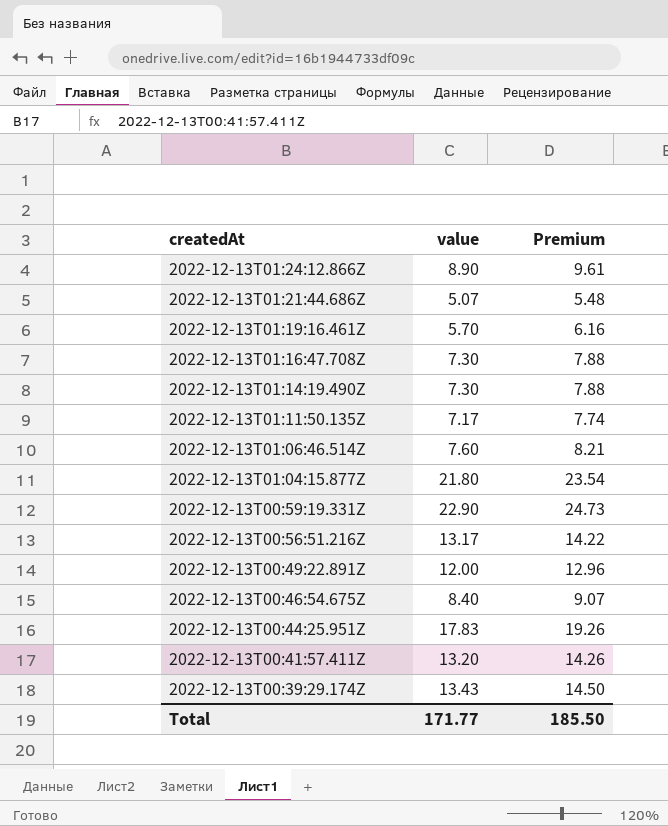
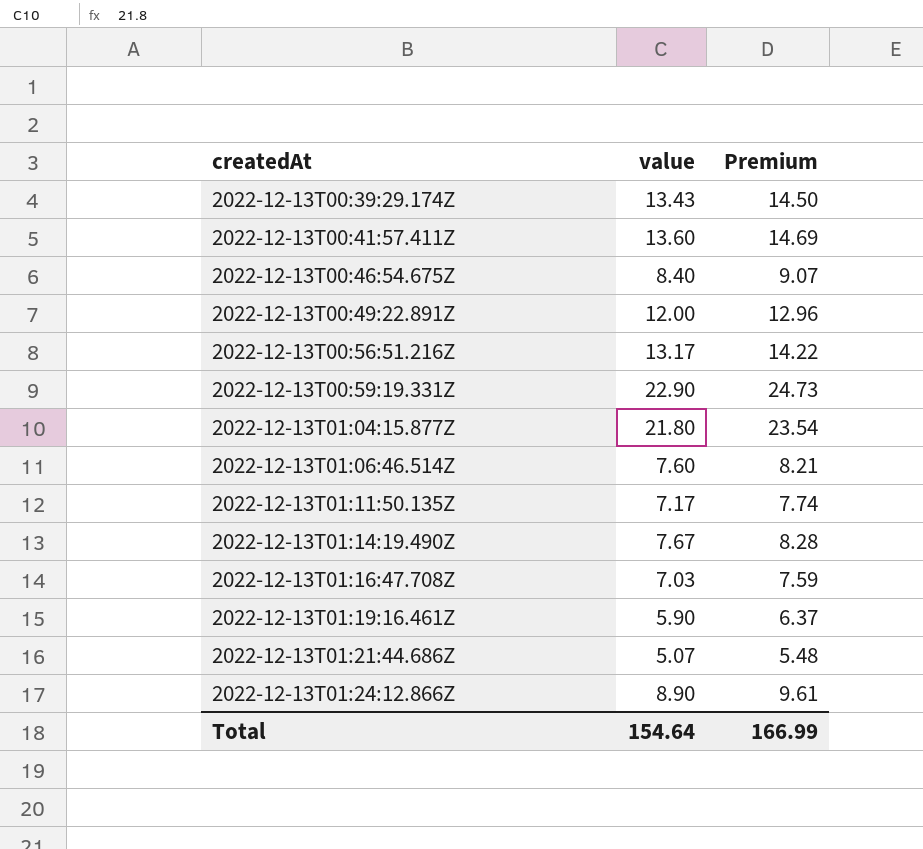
row order: createdAt descending -> createdAt ascending
row 2022-12-13T00:44:25.951Z: 17.83 | 19.26 -> none
2022-12-13T00:41:57.411Z | value: 13.20 -> 13.60
2022-12-13T00:41:57.411Z | Premium: 14.26 -> 14.69
2022-12-13T01:14:19.490Z | value: 7.30 -> 7.67
2022-12-13T01:14:19.490Z | Premium: 7.88 -> 8.28
2022-12-13T01:16:47.708Z | value: 7.30 -> 7.03
2022-12-13T01:16:47.708Z | Premium: 7.88 -> 7.59
2022-12-13T01:19:16.461Z | value: 5.70 -> 5.90
2022-12-13T01:19:16.461Z | Premium: 6.16 -> 6.37
Total | value: 171.77 -> 154.64
Total | Premium: 185.50 -> 166.99

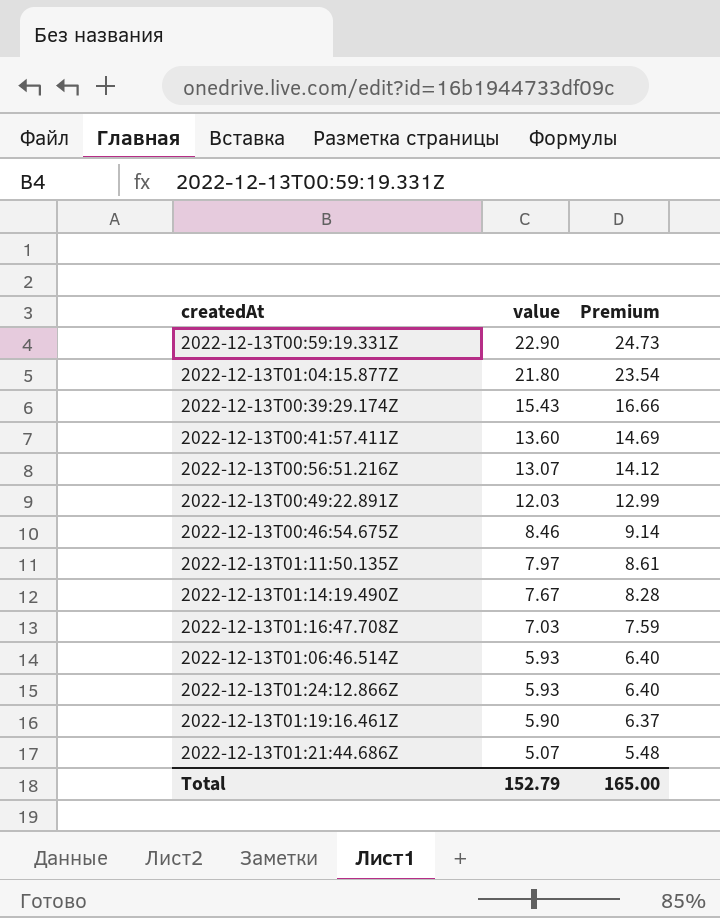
row order: createdAt ascending -> value descending
2022-12-13T00:39:29.174Z | value: 13.43 -> 15.43
2022-12-13T00:39:29.174Z | Premium: 14.50 -> 16.66
2022-12-13T00:56:51.216Z | value: 13.17 -> 13.07
2022-12-13T00:56:51.216Z | Premium: 14.22 -> 14.12
2022-12-13T00:49:22.891Z | value: 12.00 -> 12.03
2022-12-13T00:49:22.891Z | Premium: 12.96 -> 12.99
2022-12-13T00:46:54.675Z | value: 8.40 -> 8.46
2022-12-13T00:46:54.675Z | Premium: 9.07 -> 9.14
2022-12-13T01:11:50.135Z | value: 7.17 -> 7.97
2022-12-13T01:11:50.135Z | Premium: 7.74 -> 8.61
2022-12-13T01:06:46.514Z | value: 7.60 -> 5.93
2022-12-13T01:06:46.514Z | Premium: 8.21 -> 6.40
2022-12-13T01:24:12.866Z | value: 8.90 -> 5.93
2022-12-13T01:24:12.866Z | Premium: 9.61 -> 6.40
Total | value: 154.64 -> 152.79
Total | Premium: 166.99 -> 165.00

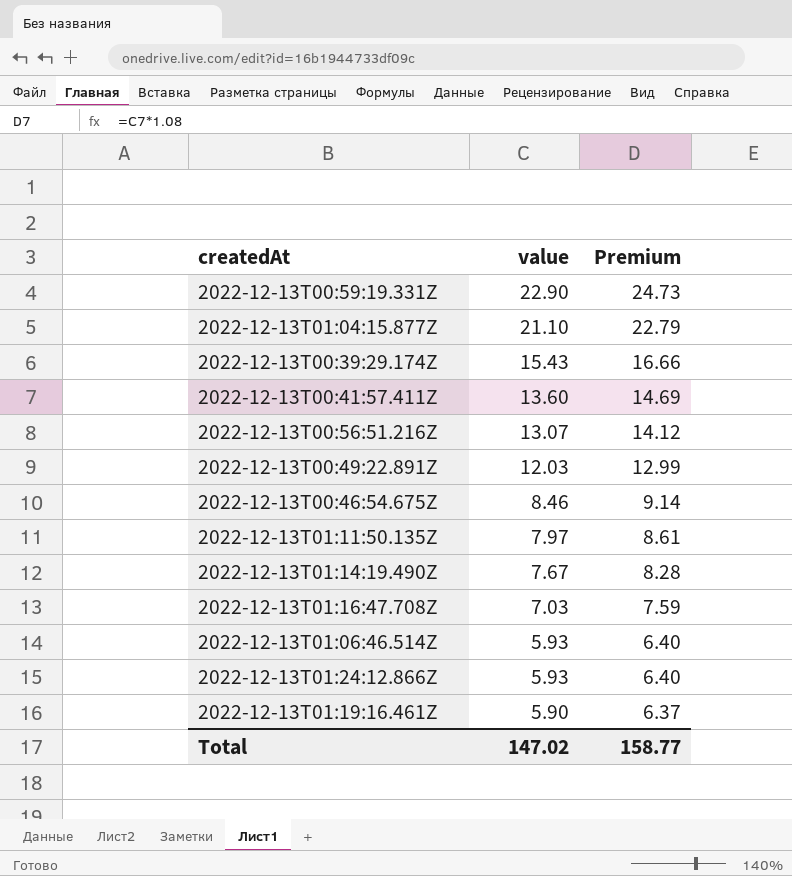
row 2022-12-13T01:21:44.686Z: 5.07 | 5.48 -> none
2022-12-13T01:04:15.877Z | value: 21.80 -> 21.10
2022-12-13T01:04:15.877Z | Premium: 23.54 -> 22.79
Total | value: 152.79 -> 147.02
Total | Premium: 165.00 -> 158.77

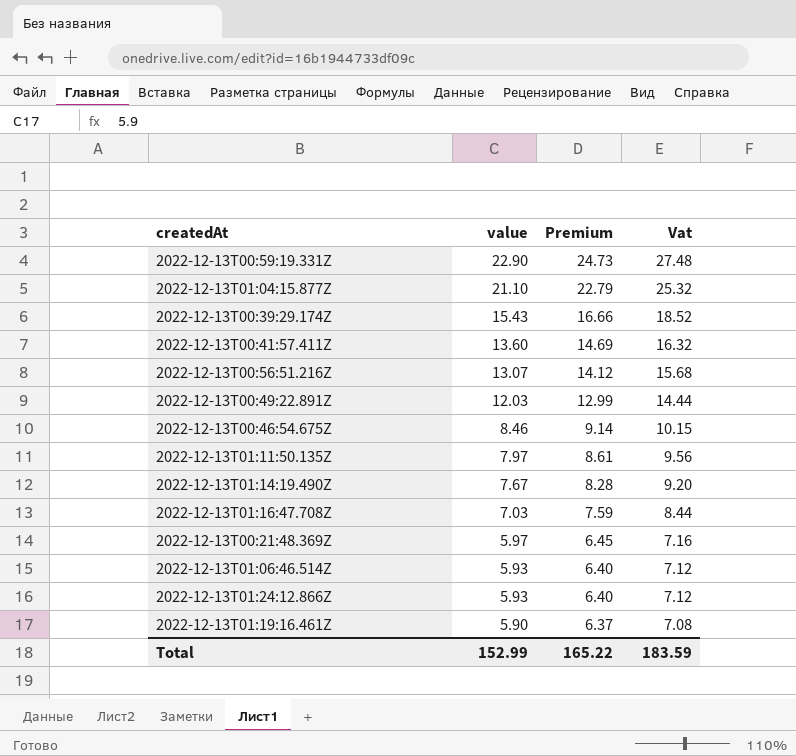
column Vat | formula: none -> [value] * 1.2
row 2022-12-13T00:21:48.369Z: none -> 5.97 | 6.45 | 7.16
Total | value: 147.02 -> 152.99
Total | Premium: 158.77 -> 165.22

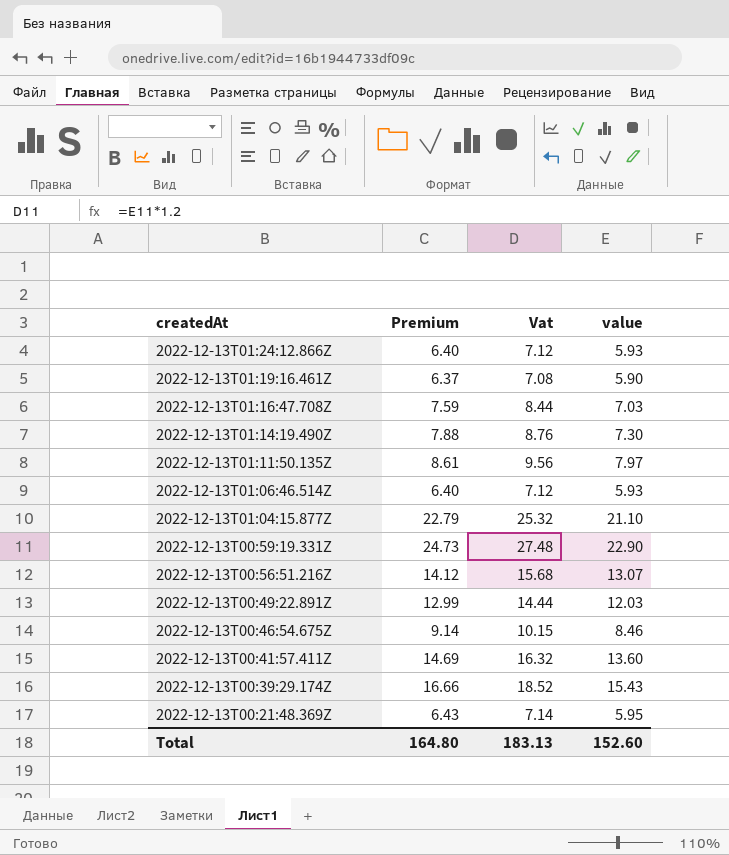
row order: value descending -> createdAt descending
column value | position: 2 -> 4
2022-12-13T01:14:19.490Z | Premium: 8.28 -> 7.88
2022-12-13T01:14:19.490Z | Vat: 9.20 -> 8.76
2022-12-13T01:14:19.490Z | value: 7.67 -> 7.30
2022-12-13T00:21:48.369Z | Premium: 6.45 -> 6.43
2022-12-13T00:21:48.369Z | Vat: 7.16 -> 7.14
2022-12-13T00:21:48.369Z | value: 5.97 -> 5.95
Total | Premium: 165.22 -> 164.80
Total | Vat: 183.59 -> 183.13
Total | value: 152.99 -> 152.60

